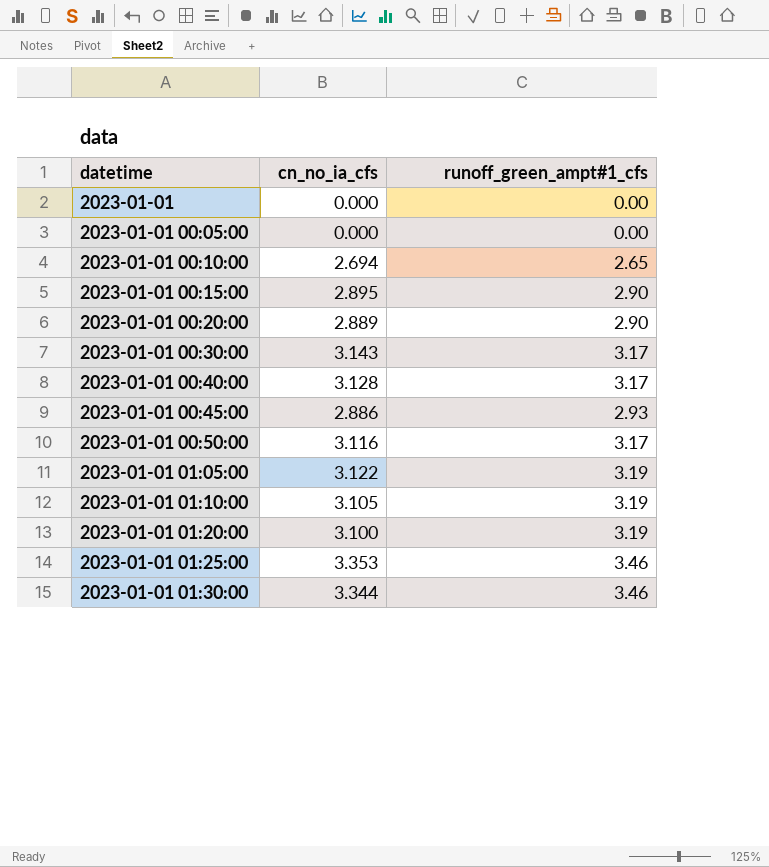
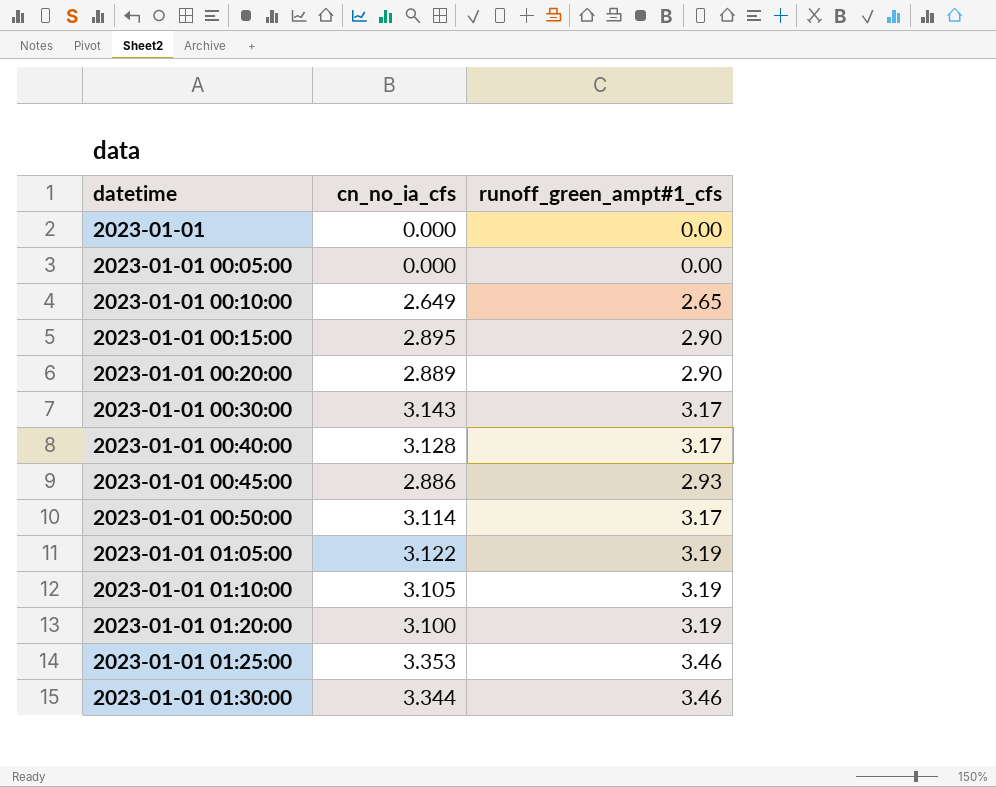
2023-01-01 00:10:00 | cn_no_ia_cfs: 2.694 -> 2.649
2023-01-01 00:50:00 | cn_no_ia_cfs: 3.116 -> 3.114

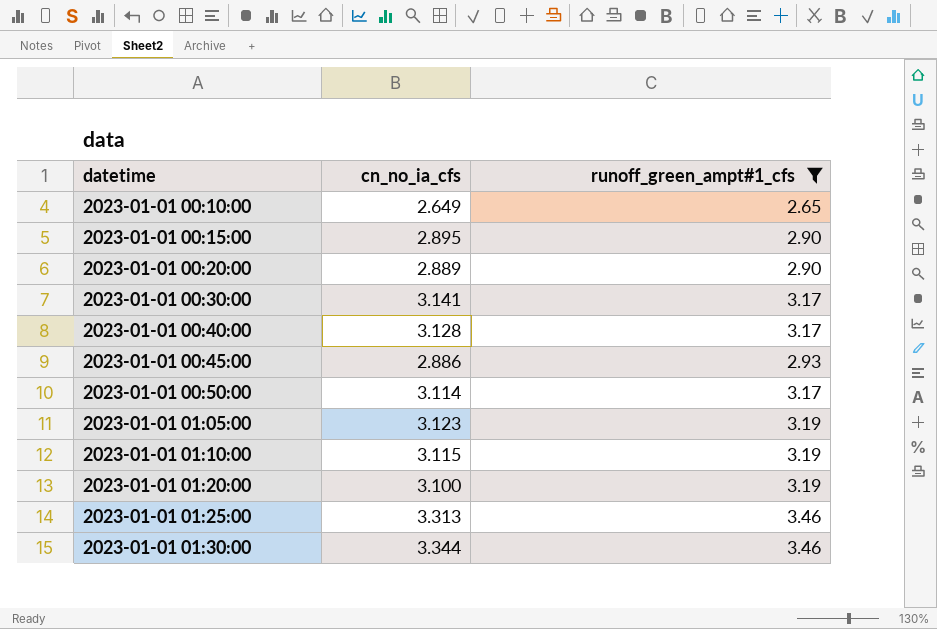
filter: none -> runoff_green_ampt#1_cfs != 0.00
2023-01-01 00:30:00 | cn_no_ia_cfs: 3.143 -> 3.141
2023-01-01 01:05:00 | cn_no_ia_cfs: 3.122 -> 3.123
2023-01-01 01:10:00 | cn_no_ia_cfs: 3.105 -> 3.115
2023-01-01 01:25:00 | cn_no_ia_cfs: 3.353 -> 3.313

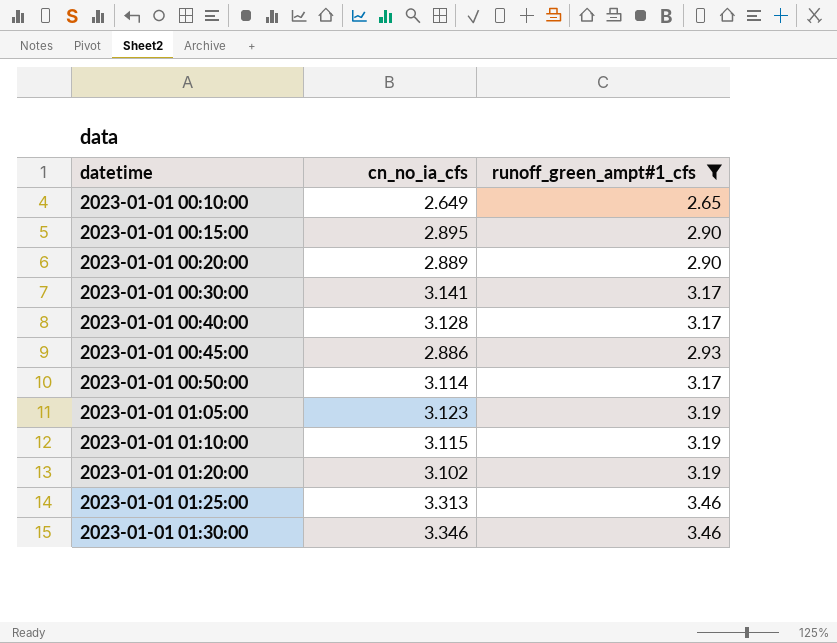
2023-01-01 01:20:00 | cn_no_ia_cfs: 3.100 -> 3.102
2023-01-01 01:30:00 | cn_no_ia_cfs: 3.344 -> 3.346

